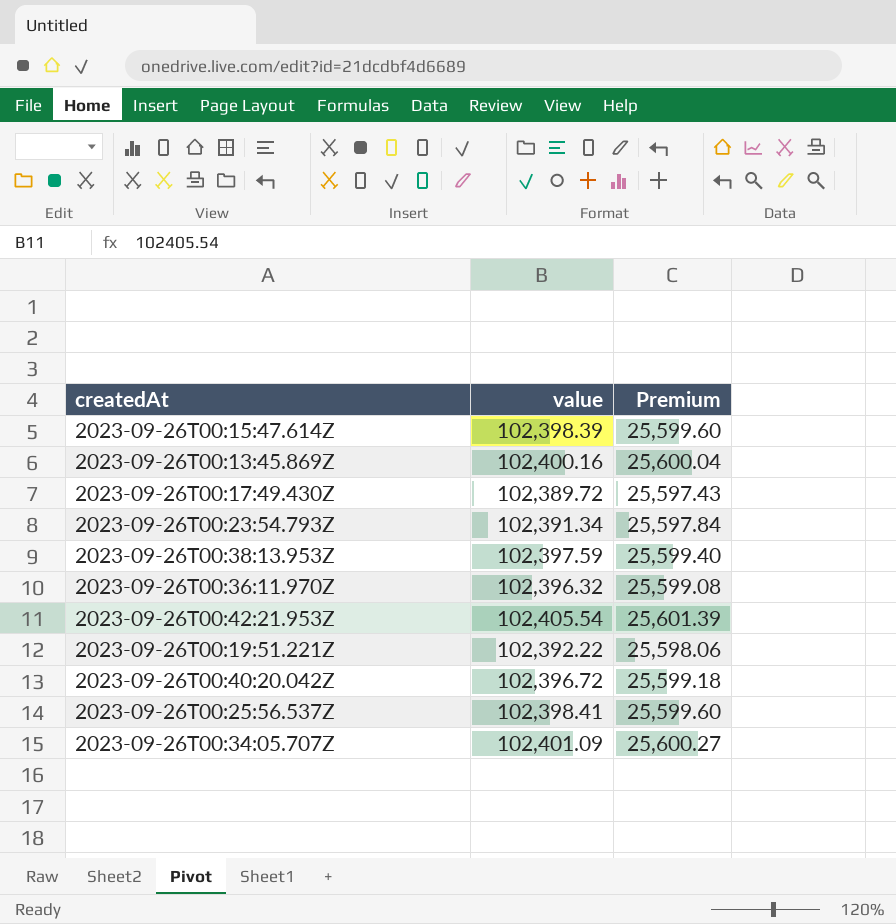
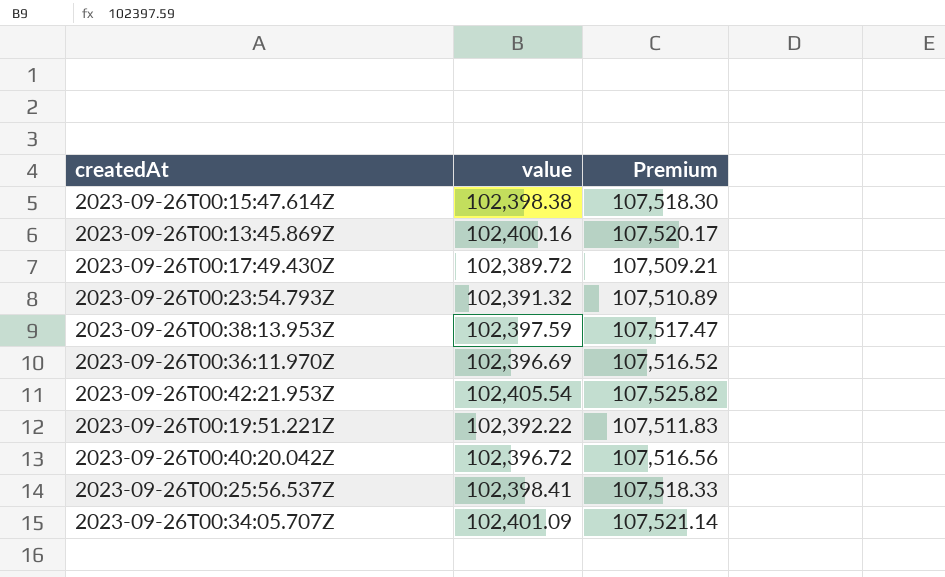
column Premium | formula: [value] * 0.25 -> [value] * 1.05
2023-09-26T00:15:47.614Z | value: 102,398.39 -> 102,398.38
2023-09-26T00:23:54.793Z | value: 102,391.34 -> 102,391.32
2023-09-26T00:36:11.970Z | value: 102,396.32 -> 102,396.69

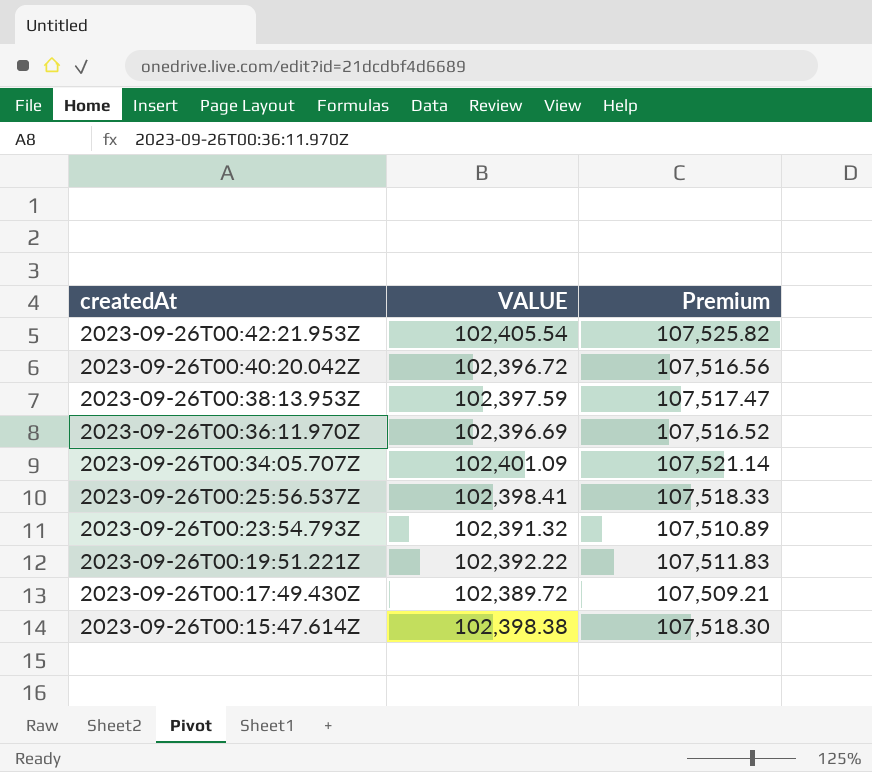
row order: none -> createdAt descending
column name: value -> VALUE
row 2023-09-26T00:13:45.869Z: 102,400.16 | 107,520.17 -> none

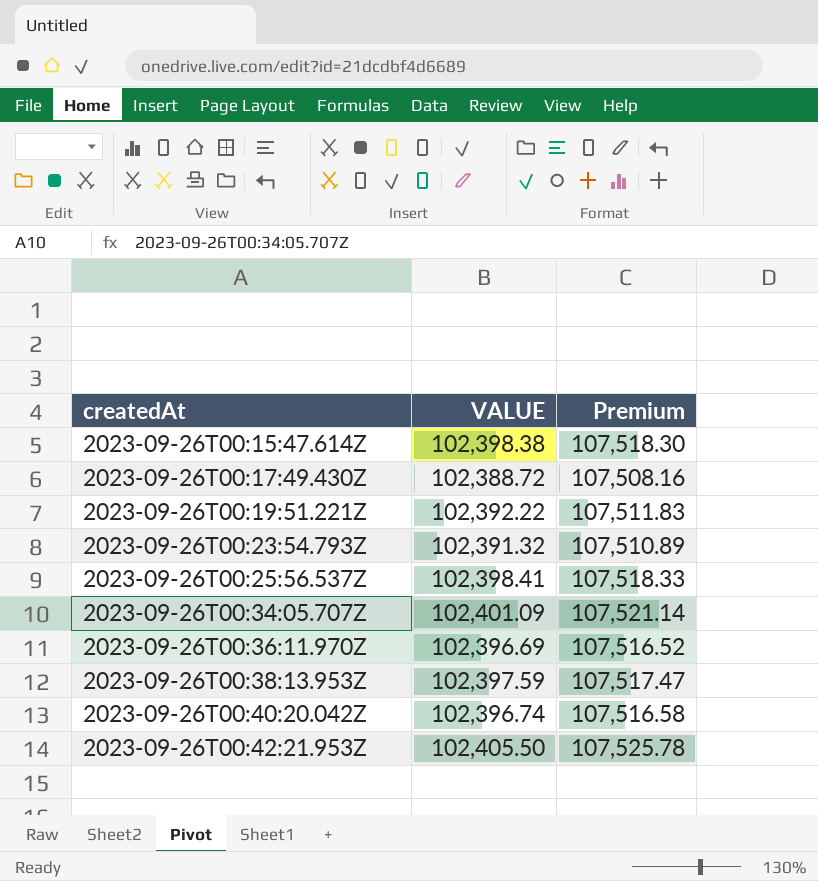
row order: createdAt descending -> createdAt ascending
2023-09-26T00:17:49.430Z | VALUE: 102,389.72 -> 102,388.72
2023-09-26T00:17:49.430Z | Premium: 107,509.21 -> 107,508.16
2023-09-26T00:40:20.042Z | VALUE: 102,396.72 -> 102,396.74
2023-09-26T00:40:20.042Z | Premium: 107,516.56 -> 107,516.58
2023-09-26T00:42:21.953Z | VALUE: 102,405.54 -> 102,405.50
2023-09-26T00:42:21.953Z | Premium: 107,525.82 -> 107,525.78

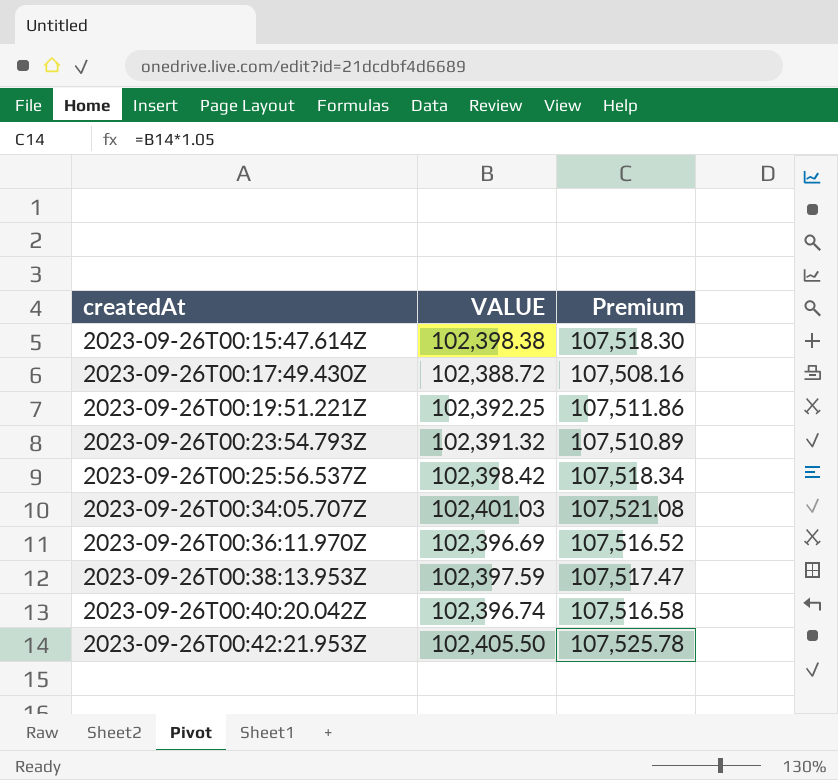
2023-09-26T00:19:51.221Z | VALUE: 102,392.22 -> 102,392.25
2023-09-26T00:19:51.221Z | Premium: 107,511.83 -> 107,511.86
2023-09-26T00:25:56.537Z | VALUE: 102,398.41 -> 102,398.42
2023-09-26T00:25:56.537Z | Premium: 107,518.33 -> 107,518.34
2023-09-26T00:34:05.707Z | VALUE: 102,401.09 -> 102,401.03
2023-09-26T00:34:05.707Z | Premium: 107,521.14 -> 107,521.08

